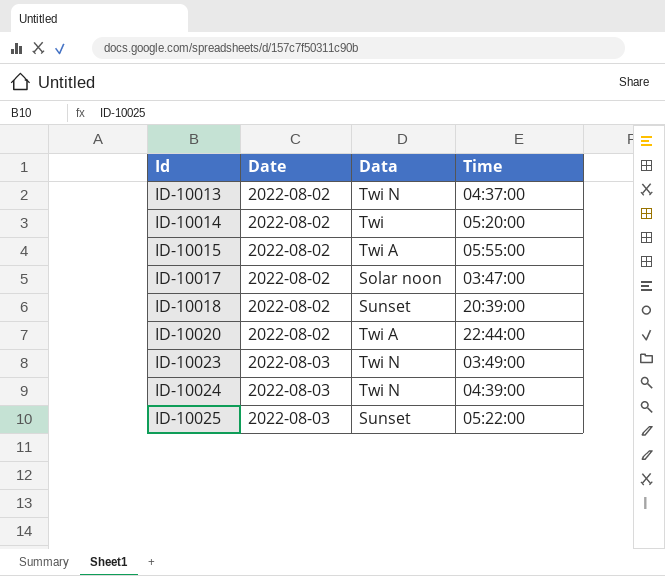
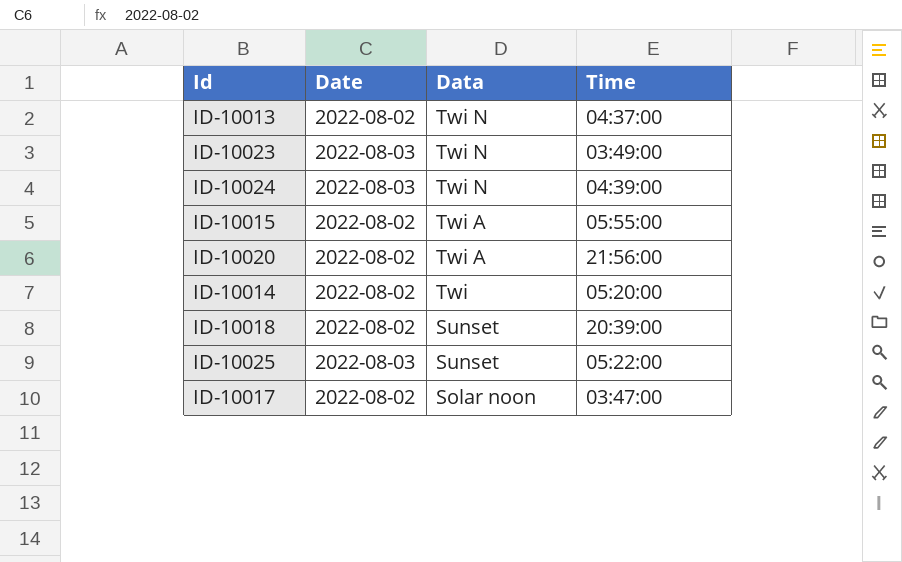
row order: Id ascending -> Data descending
ID-10020 | Time: 22:44:00 -> 21:56:00

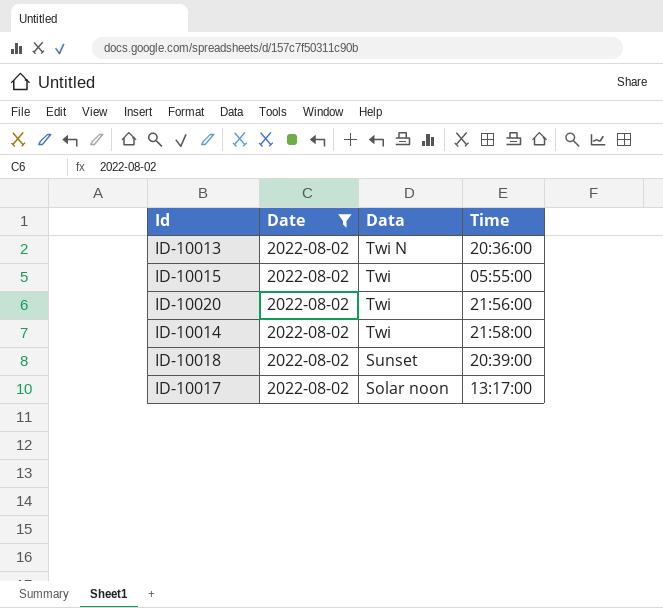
filter: none -> Date = 2022-08-02
ID-10013 | Time: 04:37:00 -> 20:36:00
ID-10015 | Data: Twi A -> Twi
ID-10020 | Data: Twi A -> Twi
ID-10014 | Time: 05:20:00 -> 21:58:00
ID-10017 | Time: 03:47:00 -> 13:17:00

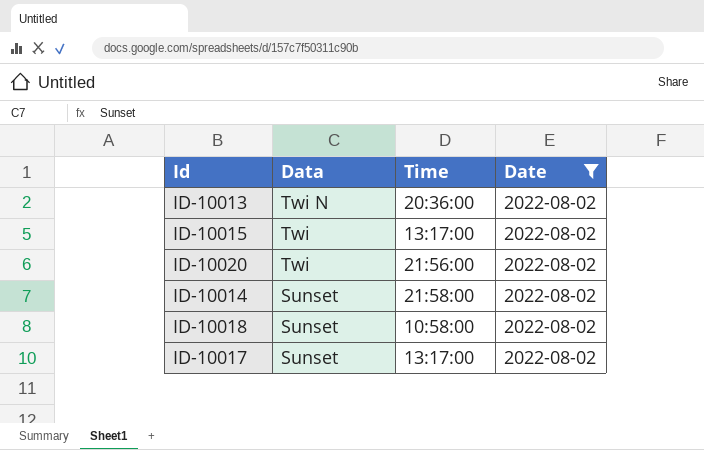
column Date | position: 2 -> 4
ID-10015 | Time: 05:55:00 -> 13:17:00
ID-10014 | Data: Twi -> Sunset
ID-10018 | Time: 20:39:00 -> 10:58:00
ID-10017 | Data: Solar noon -> Sunset

